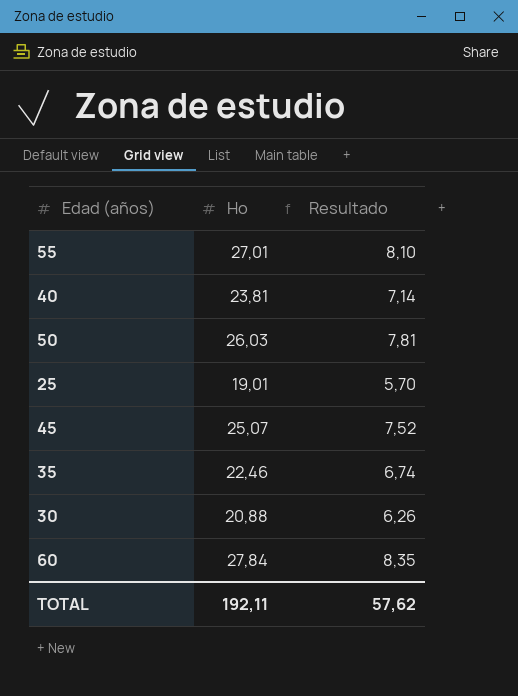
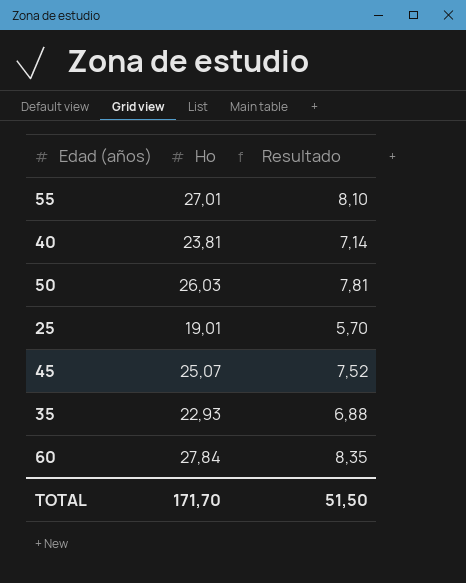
row 30: 20,88 | 6,26 -> none
35 | Ho: 22,46 -> 22,93
35 | Resultado: 6,74 -> 6,88
TOTAL | Ho: 192,11 -> 171,70
TOTAL | Resultado: 57,62 -> 51,50

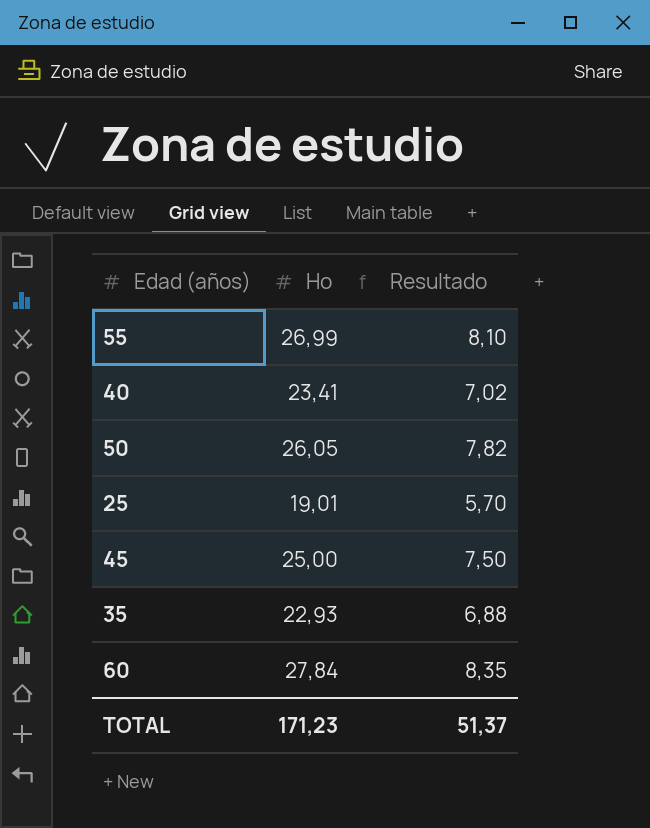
55 | Ho: 27,01 -> 26,99
40 | Ho: 23,81 -> 23,41
40 | Resultado: 7,14 -> 7,02
50 | Ho: 26,03 -> 26,05
50 | Resultado: 7,81 -> 7,82
45 | Ho: 25,07 -> 25,00
45 | Resultado: 7,52 -> 7,50
TOTAL | Ho: 171,70 -> 171,23
TOTAL | Resultado: 51,50 -> 51,37

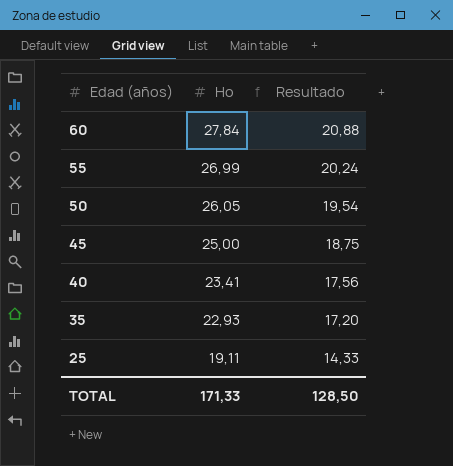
row order: none -> Edad (años) descending
column Resultado | formula: [Ho] * 0,3 -> [Ho] * 0,75
25 | Ho: 19,01 -> 19,11
TOTAL | Ho: 171,23 -> 171,33
TOTAL | Resultado: 51,37 -> 128,50

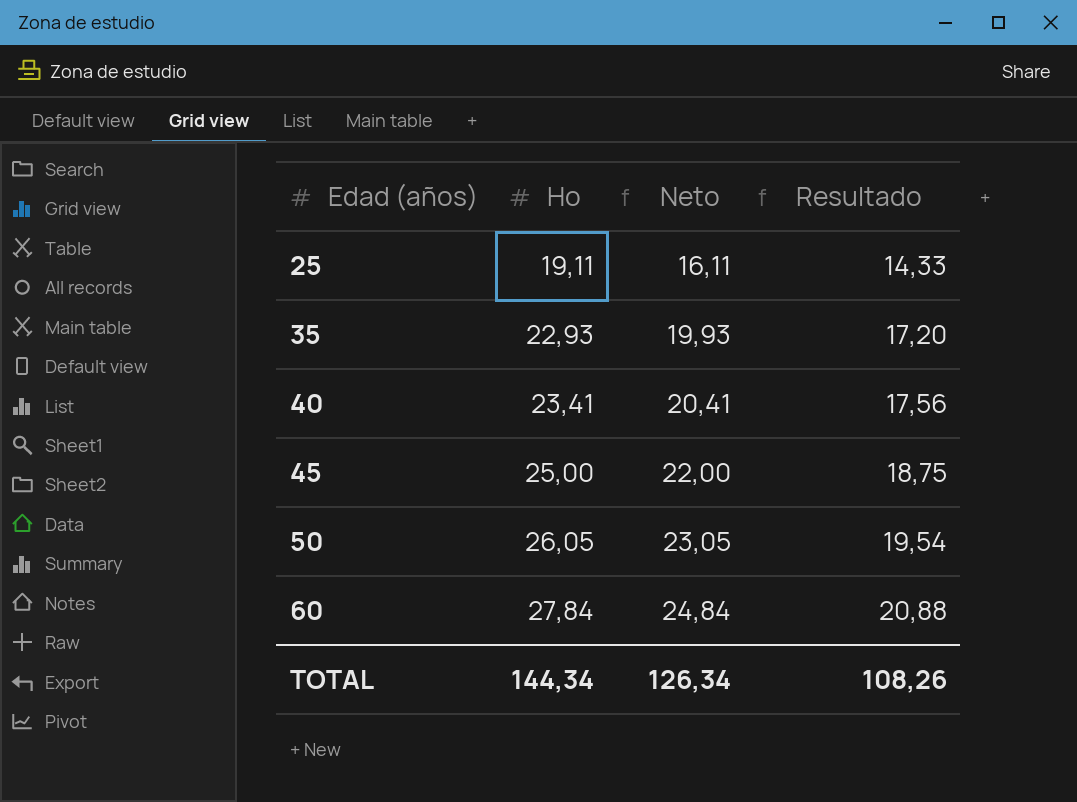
row order: Edad (años) descending -> Edad (años) ascending
column Neto | formula: none -> [Ho] - 3
row 55: 26,99 | 20,24 -> none
TOTAL | Ho: 171,33 -> 144,34
TOTAL | Resultado: 128,50 -> 108,26

